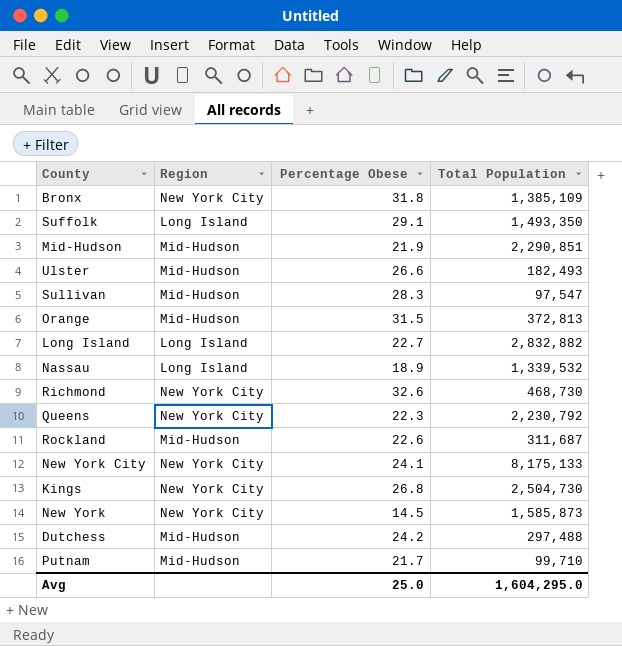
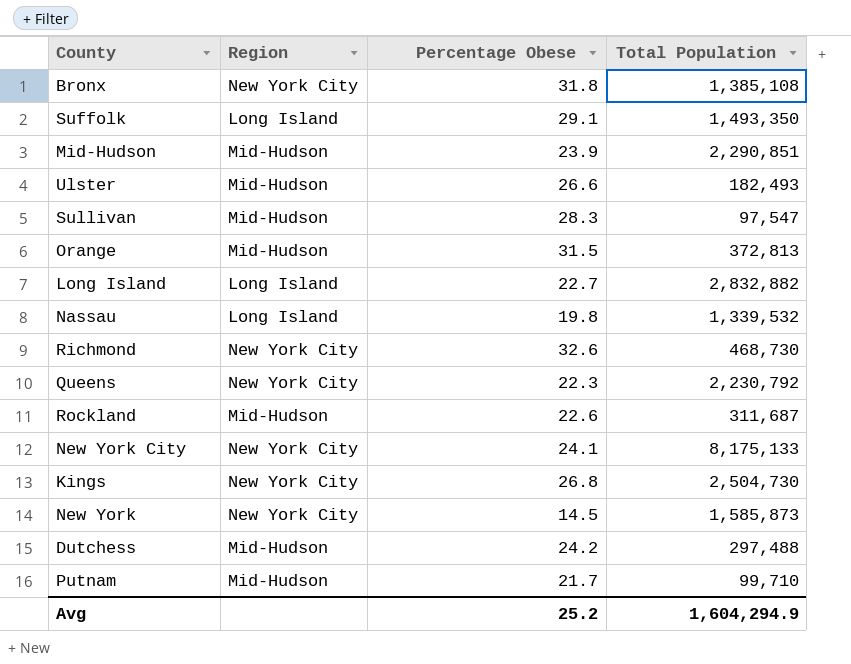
Bronx | Total Population: 1,385,109 -> 1,385,108
Mid-Hudson | Percentage Obese: 21.9 -> 23.9
Nassau | Percentage Obese: 18.9 -> 19.8
Avg | Percentage Obese: 25.0 -> 25.2
Avg | Total Population: 1,604,295.0 -> 1,604,294.9

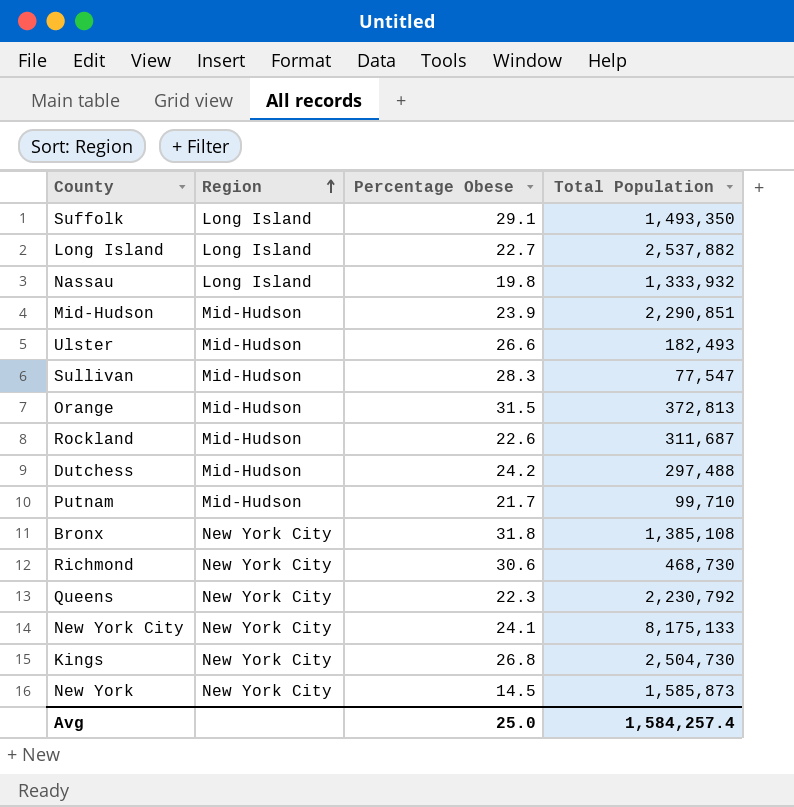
row order: none -> Region ascending
Long Island | Total Population: 2,832,882 -> 2,537,882
Nassau | Total Population: 1,339,532 -> 1,333,932
Sullivan | Total Population: 97,547 -> 77,547
Richmond | Percentage Obese: 32.6 -> 30.6
Avg | Percentage Obese: 25.2 -> 25.0
Avg | Total Population: 1,604,294.9 -> 1,584,257.4

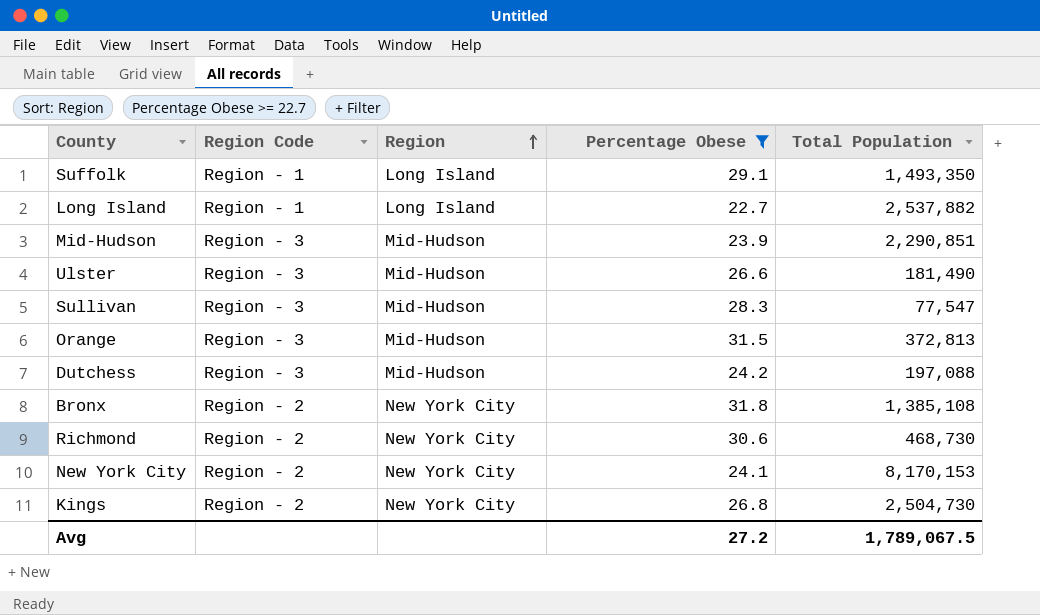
filter: none -> Percentage Obese >= 22.7
column Region Code | position: none -> 2
Ulster | Total Population: 182,493 -> 181,490
Dutchess | Total Population: 297,488 -> 197,088
New York City | Total Population: 8,175,133 -> 8,170,153
Avg | Percentage Obese: 25.0 -> 27.2
Avg | Total Population: 1,584,257.4 -> 1,789,067.5

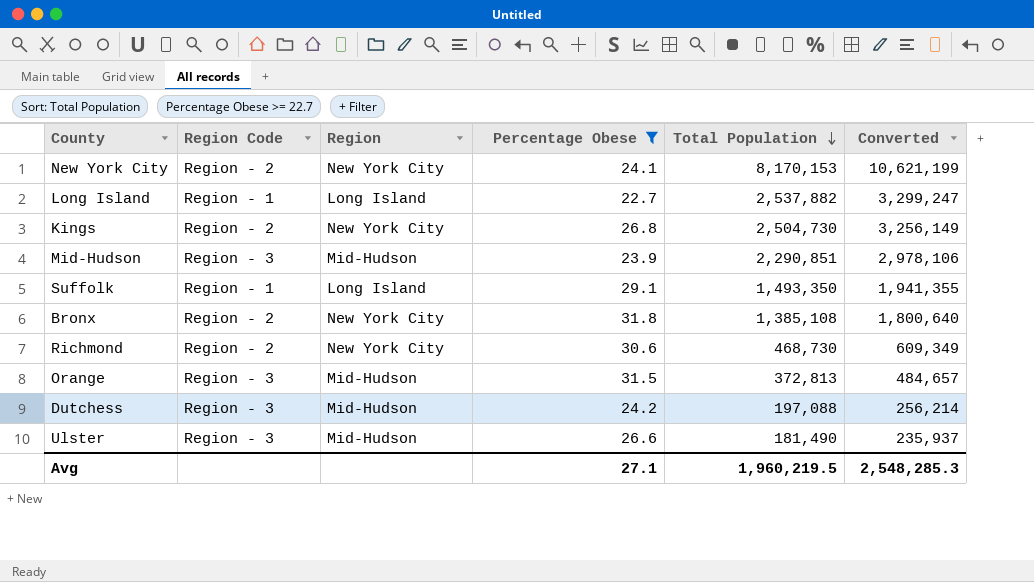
row order: Region ascending -> Total Population descending
column Converted | formula: none -> [Total Population] * 1.3
row Sullivan: Region - 3 | Mid-Hudson | 28.3 | 77,547 -> none
Avg | Percentage Obese: 27.2 -> 27.1
Avg | Total Population: 1,789,067.5 -> 1,960,219.5

